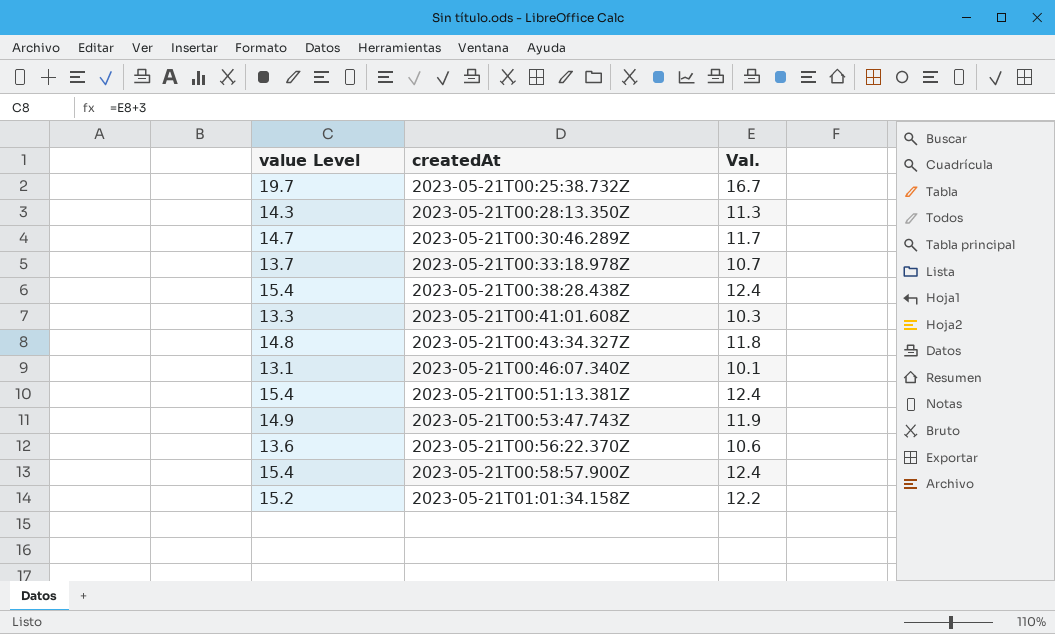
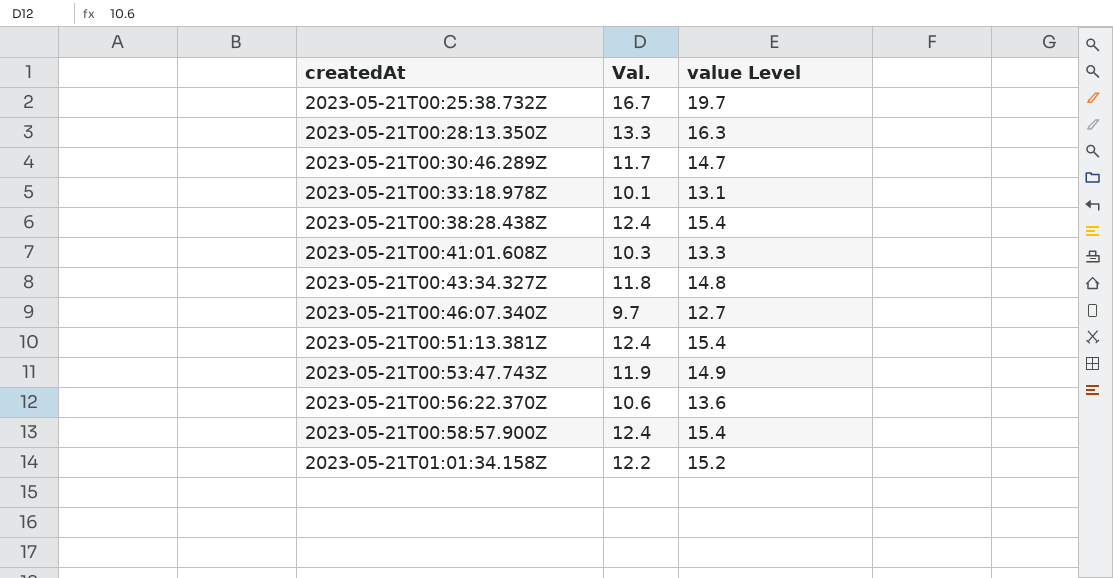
column value Level | position: 1 -> 3
2023-05-21T00:28:13.350Z | Val.: 11.3 -> 13.3
2023-05-21T00:28:13.350Z | value Level: 14.3 -> 16.3
2023-05-21T00:33:18.978Z | Val.: 10.7 -> 10.1
2023-05-21T00:33:18.978Z | value Level: 13.7 -> 13.1
2023-05-21T00:46:07.340Z | Val.: 10.1 -> 9.7
2023-05-21T00:46:07.340Z | value Level: 13.1 -> 12.7

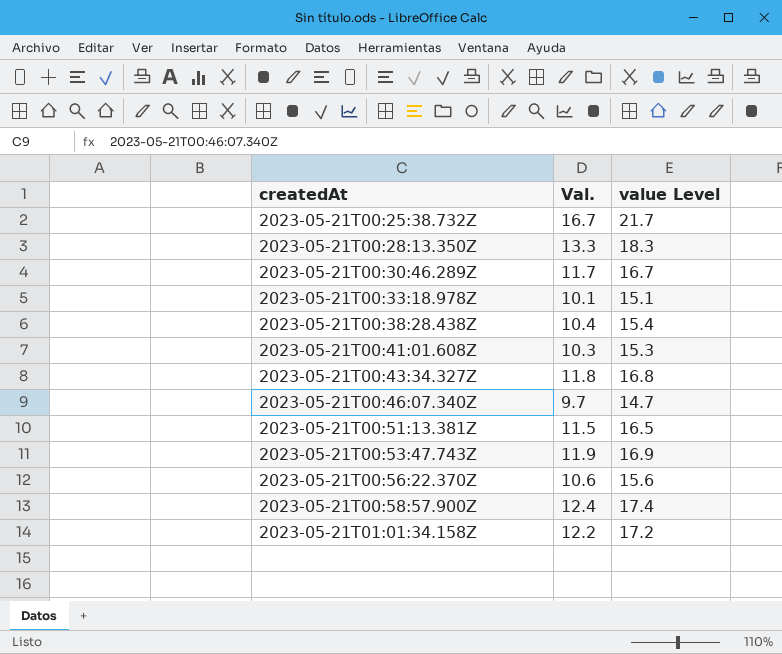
column value Level | formula: [Val.] + 3 -> [Val.] + 5
2023-05-21T00:38:28.438Z | Val.: 12.4 -> 10.4
2023-05-21T00:51:13.381Z | Val.: 12.4 -> 11.5

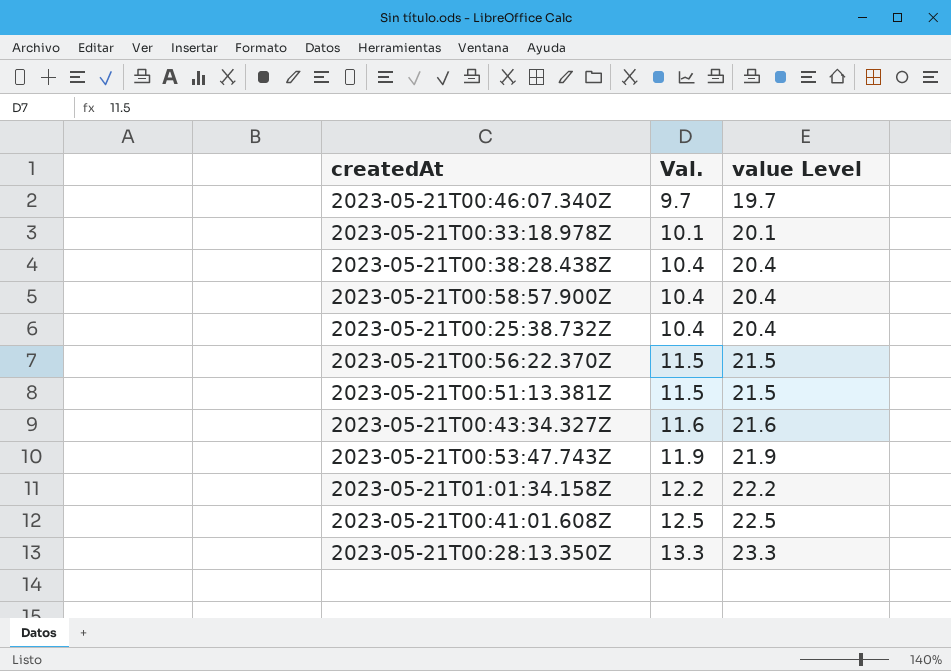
row order: createdAt ascending -> Val. ascending
column value Level | formula: [Val.] + 5 -> [Val.] + 10
row 2023-05-21T00:30:46.289Z: 11.7 | 16.7 -> none
2023-05-21T00:58:57.900Z | Val.: 12.4 -> 10.4
2023-05-21T00:25:38.732Z | Val.: 16.7 -> 10.4
2023-05-21T00:56:22.370Z | Val.: 10.6 -> 11.5
2023-05-21T00:43:34.327Z | Val.: 11.8 -> 11.6
2023-05-21T00:41:01.608Z | Val.: 10.3 -> 12.5

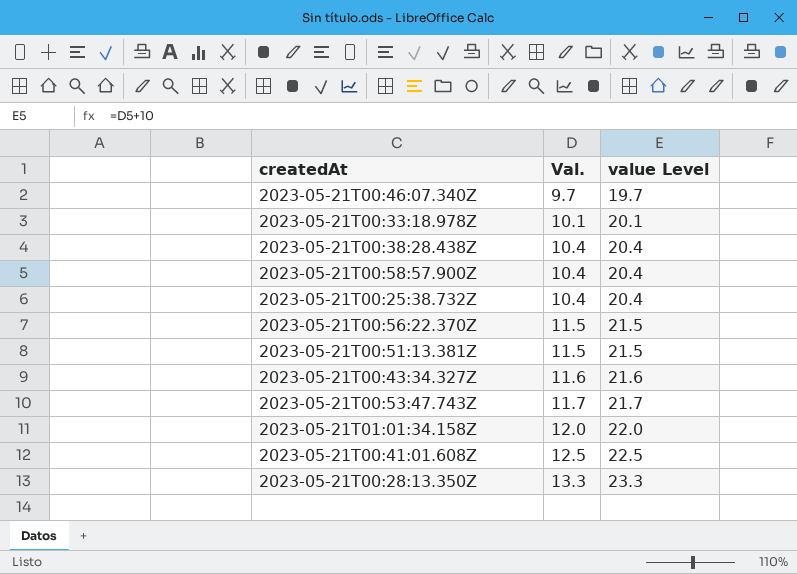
2023-05-21T00:53:47.743Z | Val.: 11.9 -> 11.7
2023-05-21T00:53:47.743Z | value Level: 21.9 -> 21.7
2023-05-21T01:01:34.158Z | Val.: 12.2 -> 12.0
2023-05-21T01:01:34.158Z | value Level: 22.2 -> 22.0

